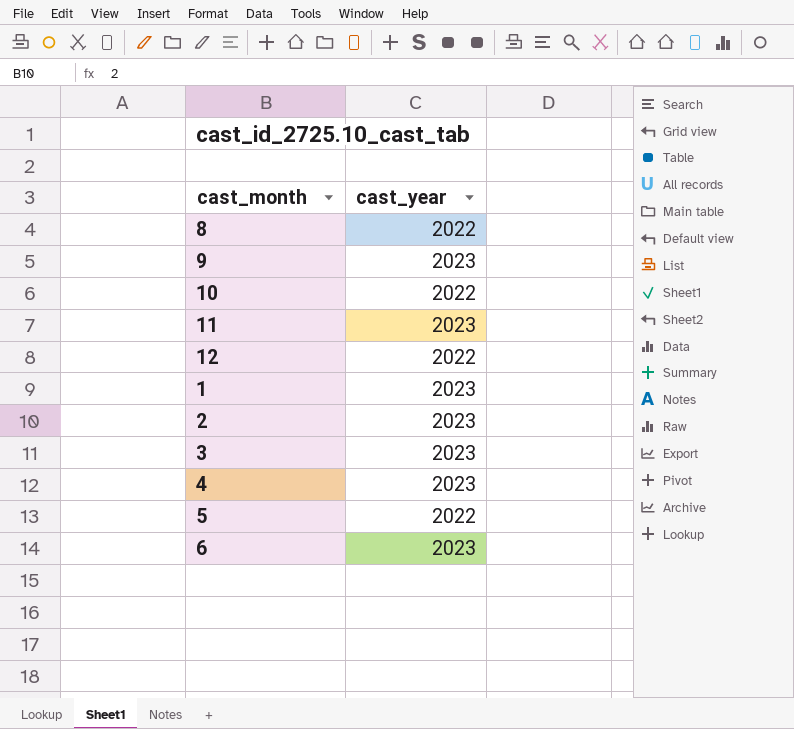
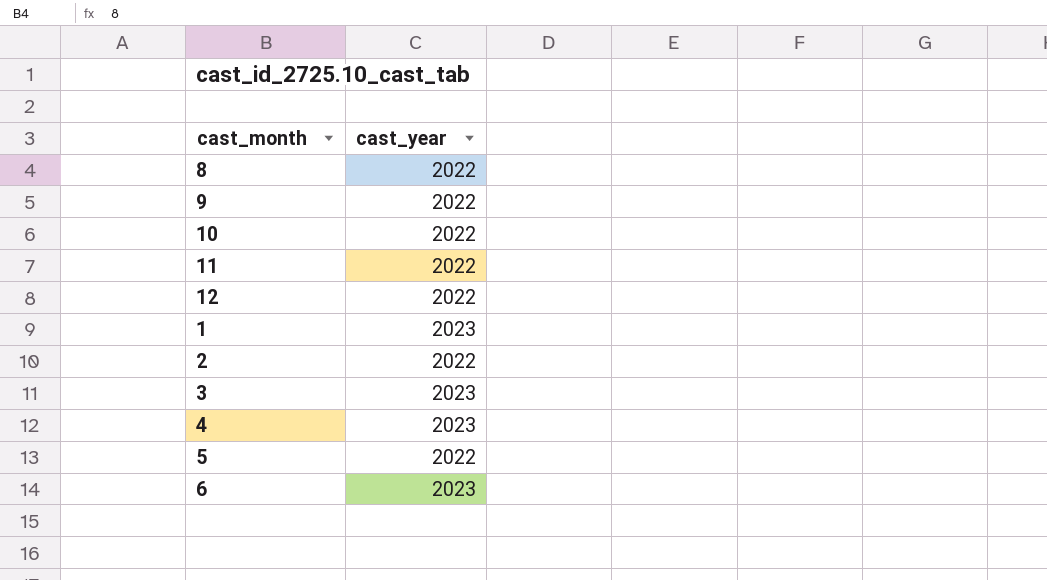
9 | cast_year: 2023 -> 2022
11 | cast_year: 2023 -> 2022
2 | cast_year: 2023 -> 2022

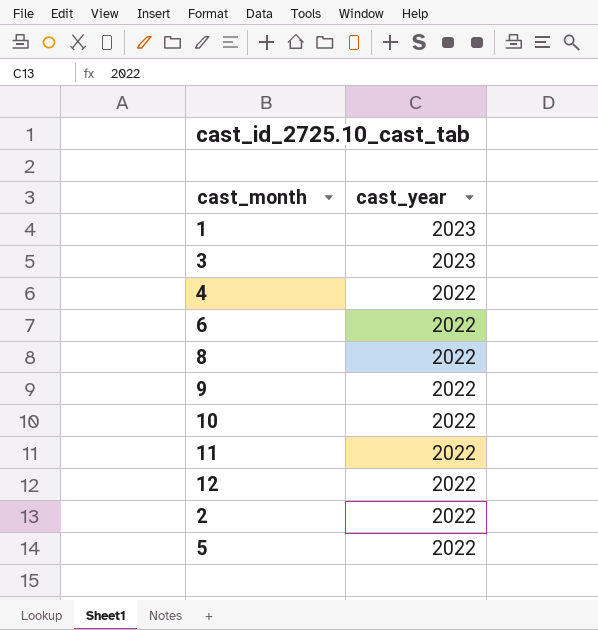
row order: none -> cast_year descending
4 | cast_year: 2023 -> 2022
6 | cast_year: 2023 -> 2022

